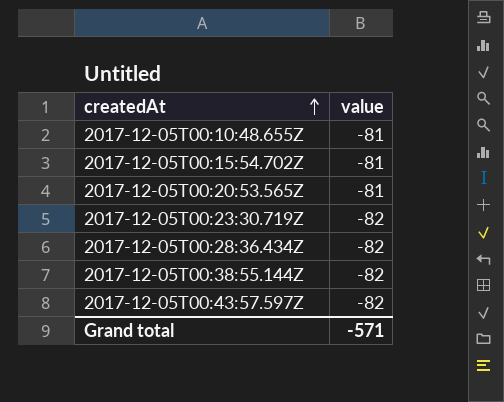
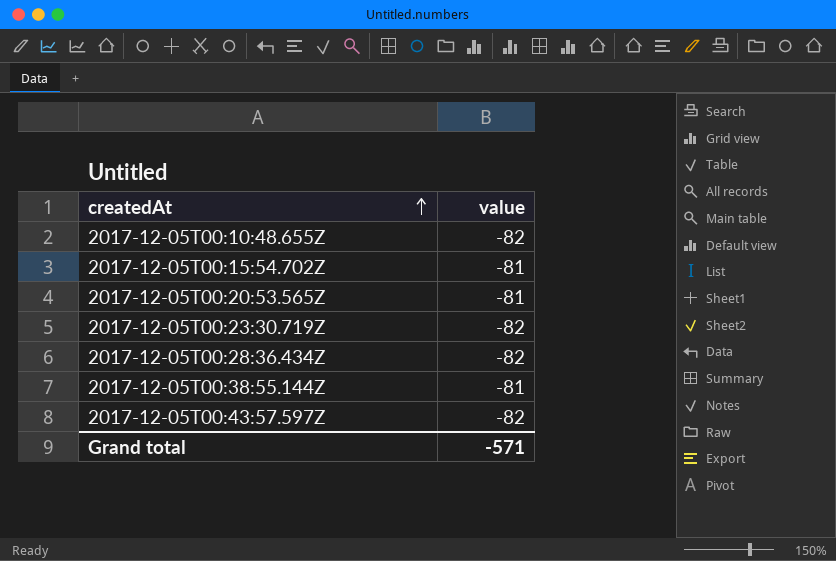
2017-12-05T00:10:48.655Z | value: -81 -> -82
2017-12-05T00:38:55.144Z | value: -82 -> -81

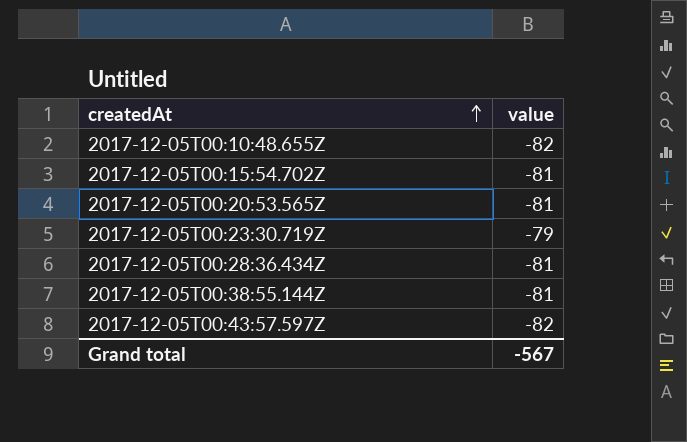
2017-12-05T00:23:30.719Z | value: -82 -> -79
2017-12-05T00:28:36.434Z | value: -82 -> -81
Grand total | value: -571 -> -567

